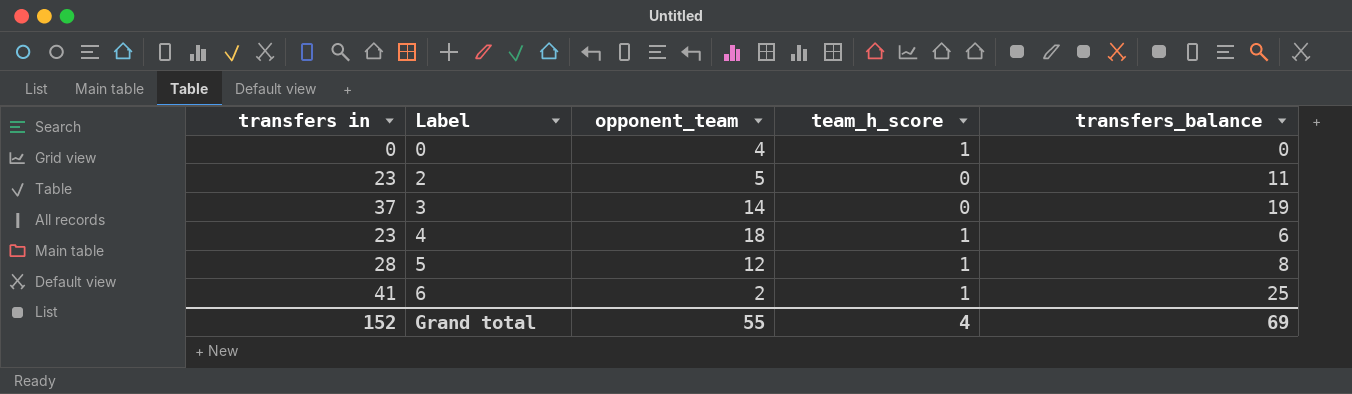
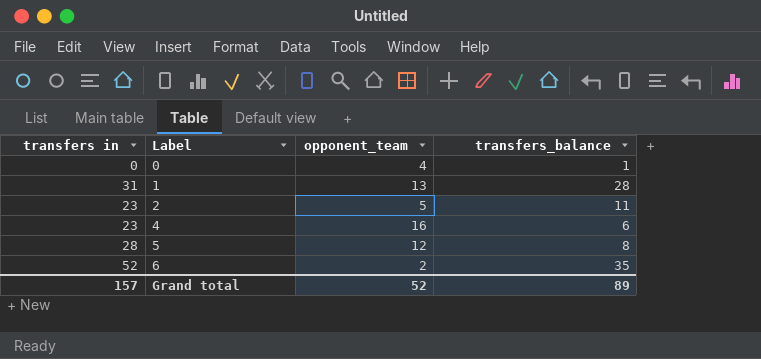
column team_h_score | position: 4 -> none
row 3: 37 | 14 | 0 | 19 -> none
0 | transfers_balance: 0 -> 1
row 1: none -> 31 | 13 | 28
4 | opponent_team: 18 -> 16
6 | transfers in: 41 -> 52
6 | transfers_balance: 25 -> 35
Grand total | transfers in: 152 -> 157
Grand total | opponent_team: 55 -> 52
Grand total | transfers_balance: 69 -> 89

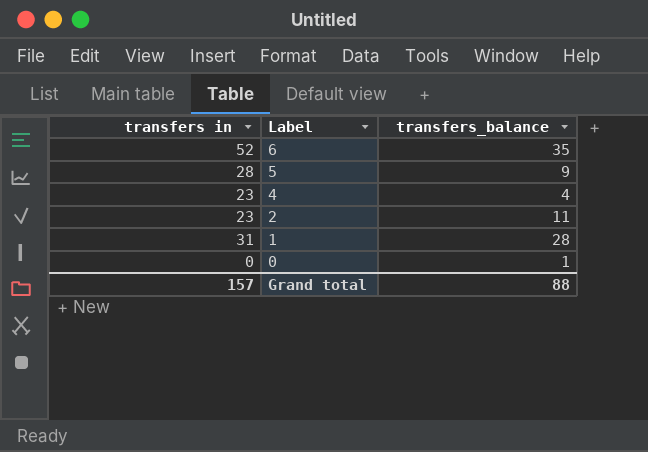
row order: Label ascending -> Label descending
column opponent_team | position: 3 -> none
5 | transfers_balance: 8 -> 9
4 | transfers_balance: 6 -> 4
Grand total | transfers_balance: 89 -> 88

